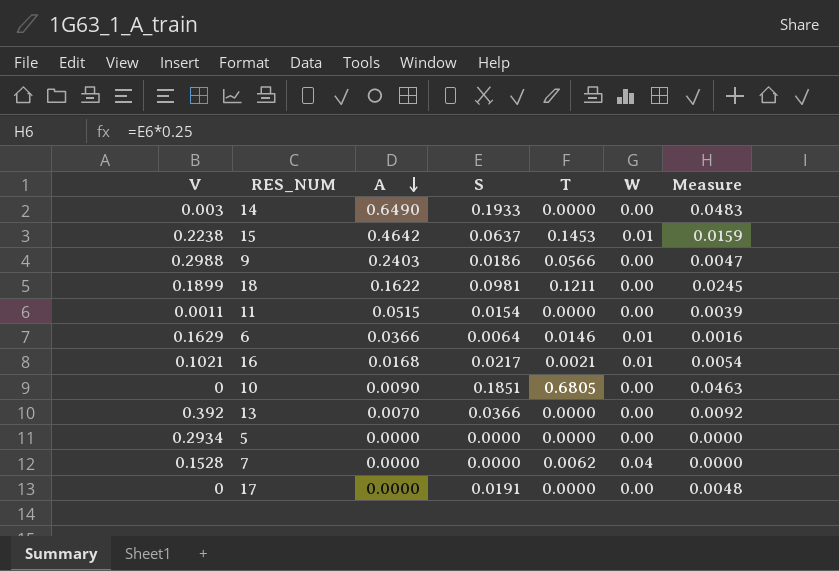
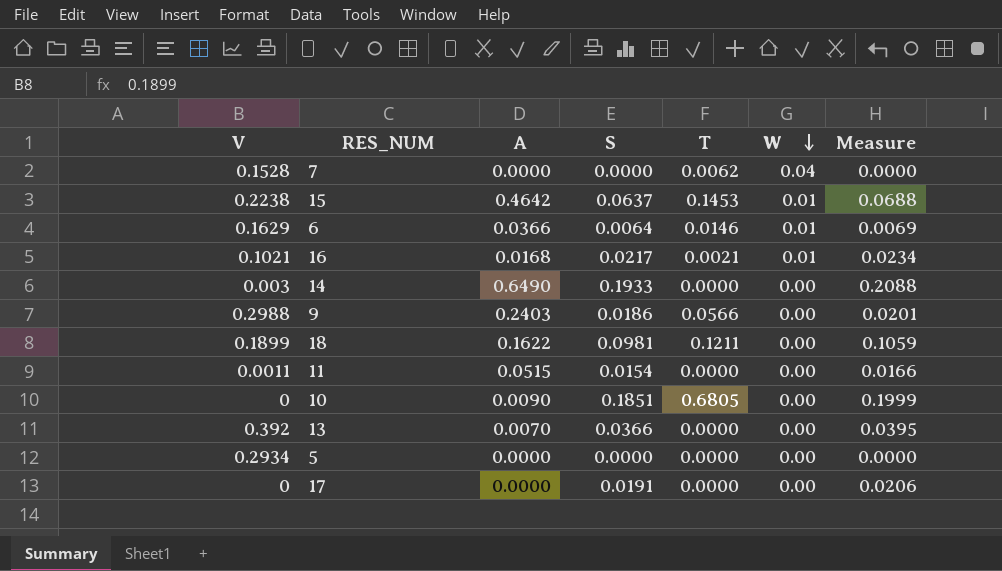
row order: A descending -> W descending
column Measure | formula: [S] * 0.25 -> [S] * 1.08

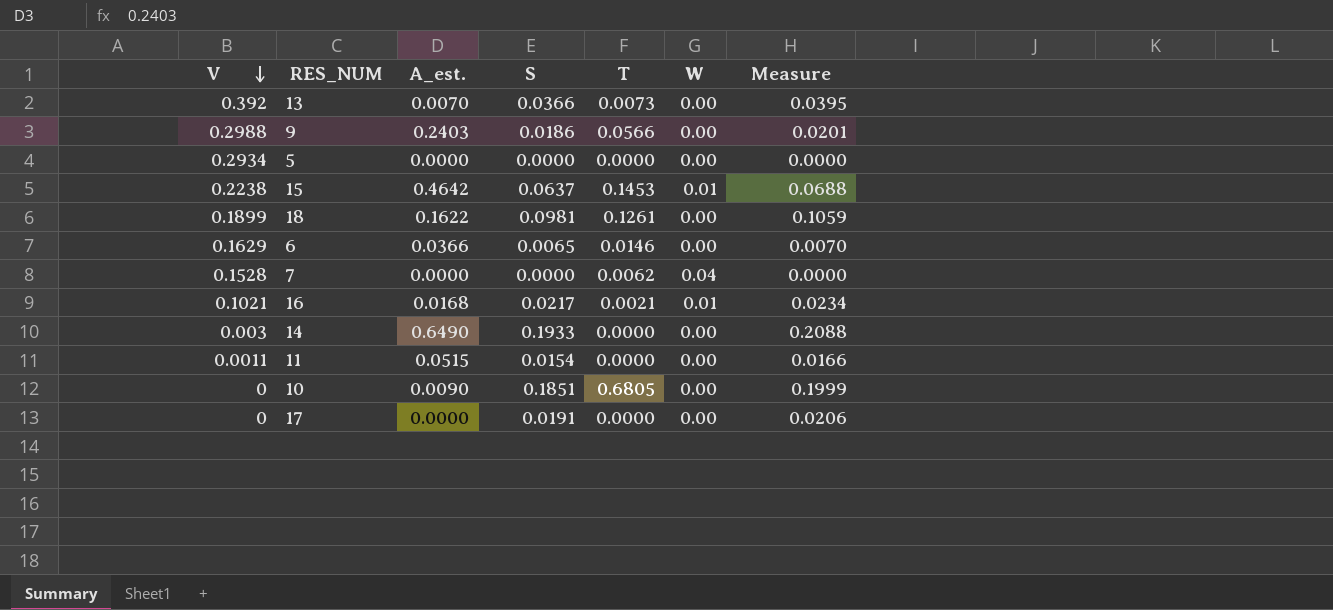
row order: W descending -> V descending
column name: A -> A_est.
13 | T: 0.0000 -> 0.0073
18 | T: 0.1211 -> 0.1261
6 | S: 0.0064 -> 0.0065
6 | W: 0.01 -> 0.00
6 | Measure: 0.0069 -> 0.0070

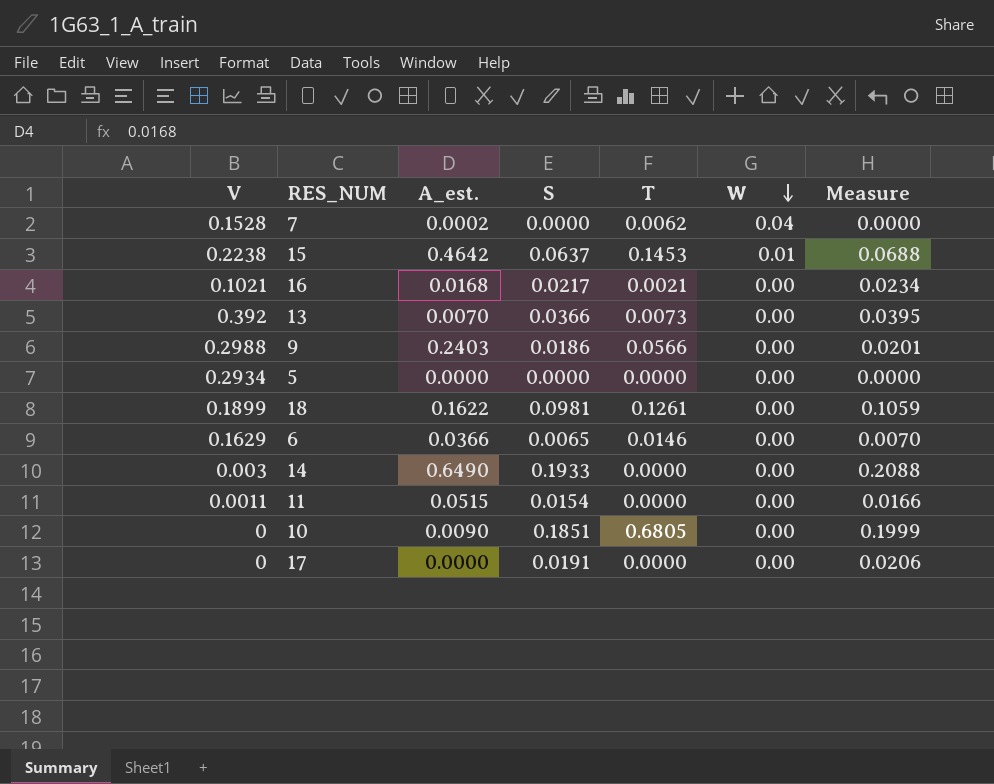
row order: V descending -> W descending
7 | A_est.: 0.0000 -> 0.0002
16 | W: 0.01 -> 0.00

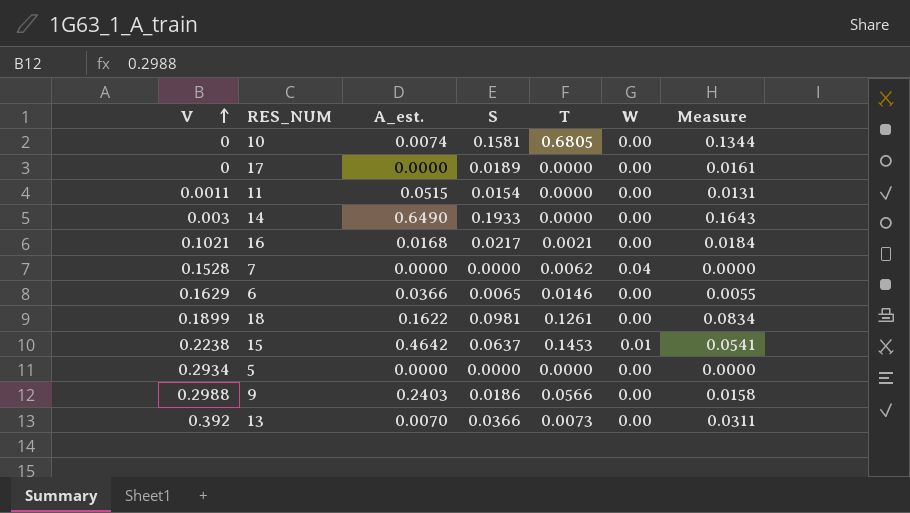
row order: W descending -> V ascending
column Measure | formula: [S] * 1.08 -> [S] * 0.85
10 | A_est.: 0.0090 -> 0.0074
10 | S: 0.1851 -> 0.1581
17 | S: 0.0191 -> 0.0189
7 | A_est.: 0.0002 -> 0.0000

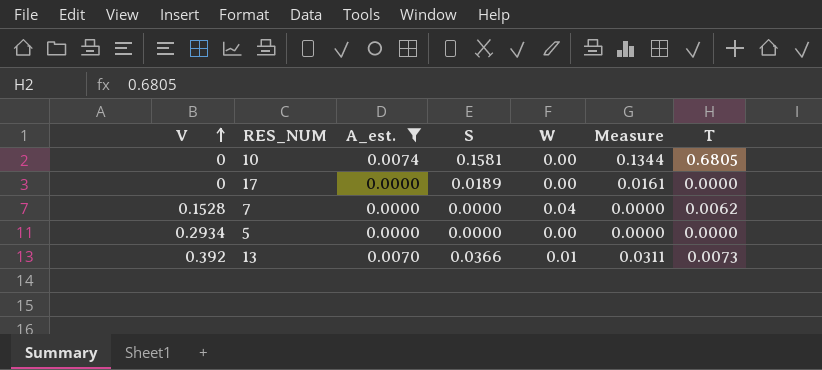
filter: none -> A_est. <= 0.0074
column T | position: 5 -> 7
13 | W: 0.00 -> 0.01

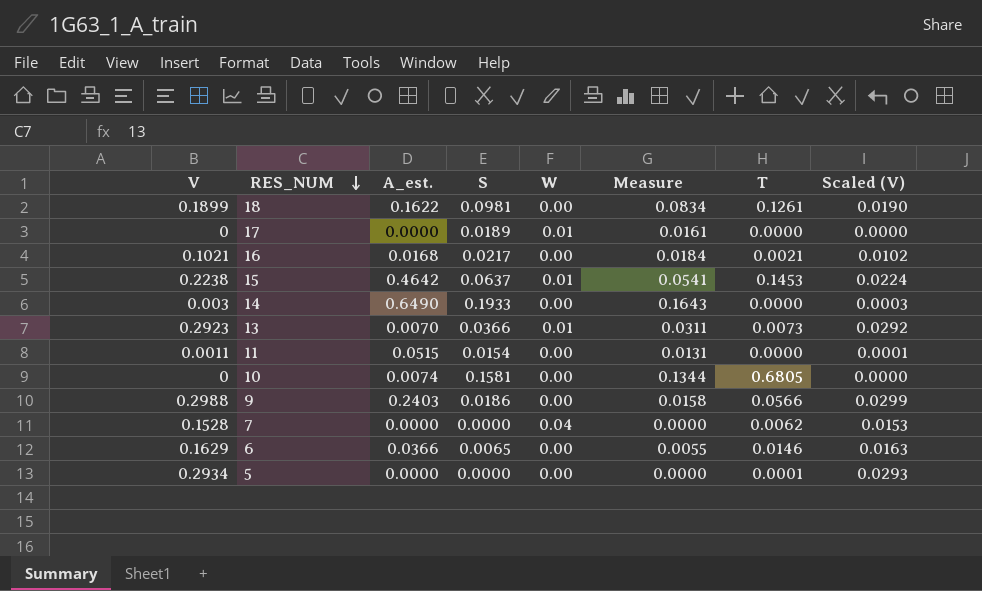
filter: A_est. <= 0.0074 -> none
row order: V ascending -> RES_NUM descending
column Scaled (V) | formula: none -> [V] * 0.1
17 | W: 0.00 -> 0.01
13 | V: 0.392 -> 0.2923
5 | T: 0.0000 -> 0.0001

